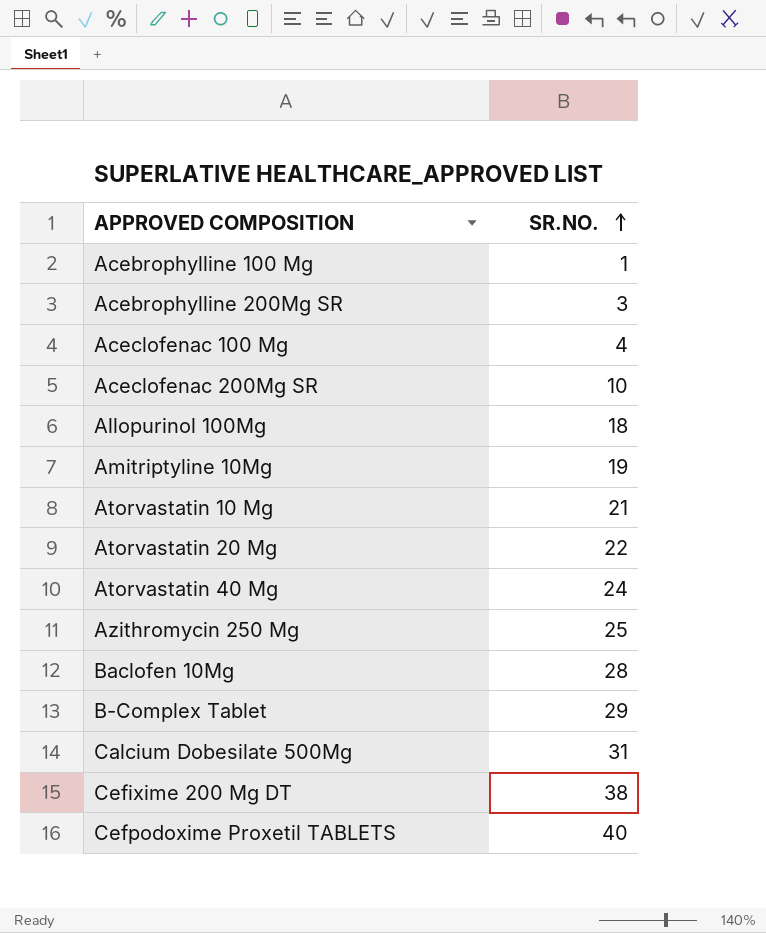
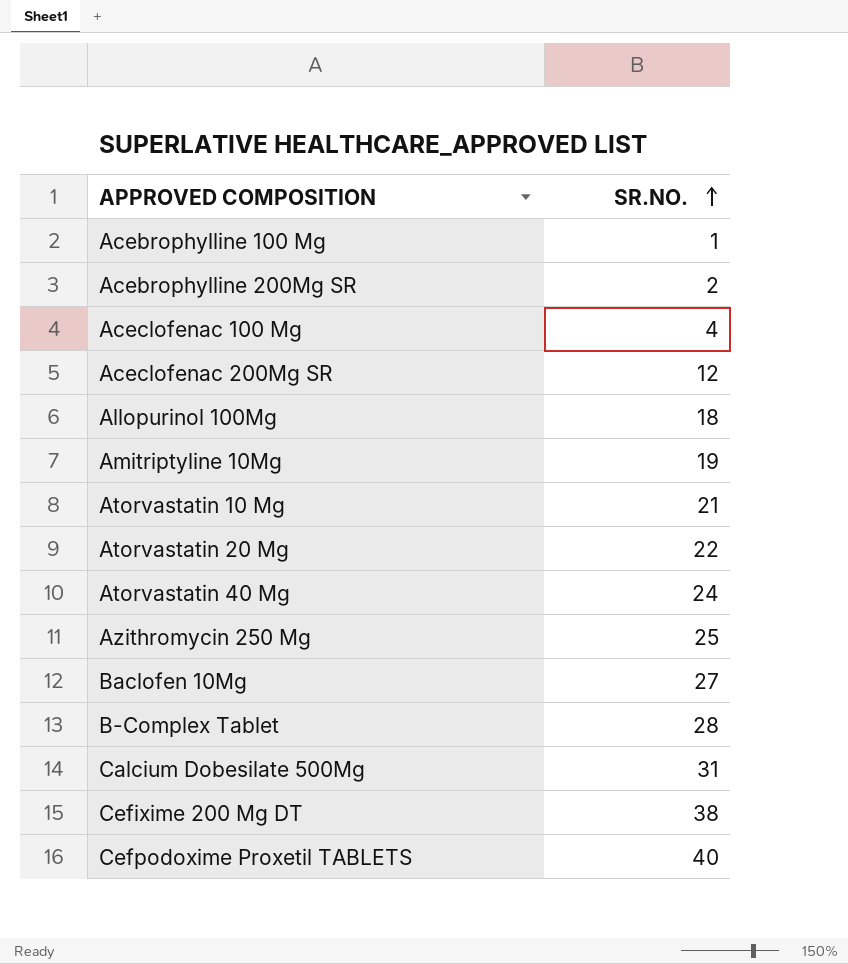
Acebrophylline 200Mg SR | SR.NO.: 3 -> 2
Aceclofenac 200Mg SR | SR.NO.: 10 -> 12
Baclofen 10Mg | SR.NO.: 28 -> 27
B-Complex Tablet | SR.NO.: 29 -> 28

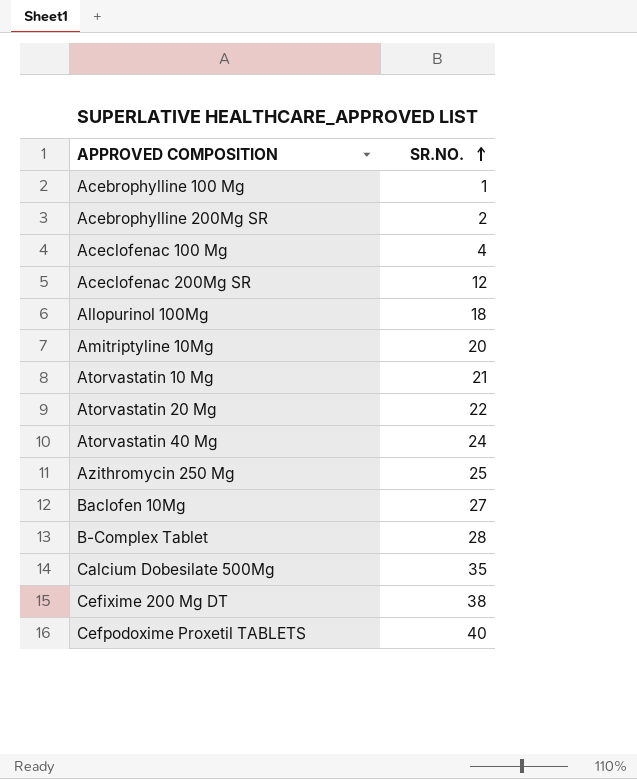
Amitriptyline 10Mg | SR.NO.: 19 -> 20
Calcium Dobesilate 500Mg | SR.NO.: 31 -> 35

